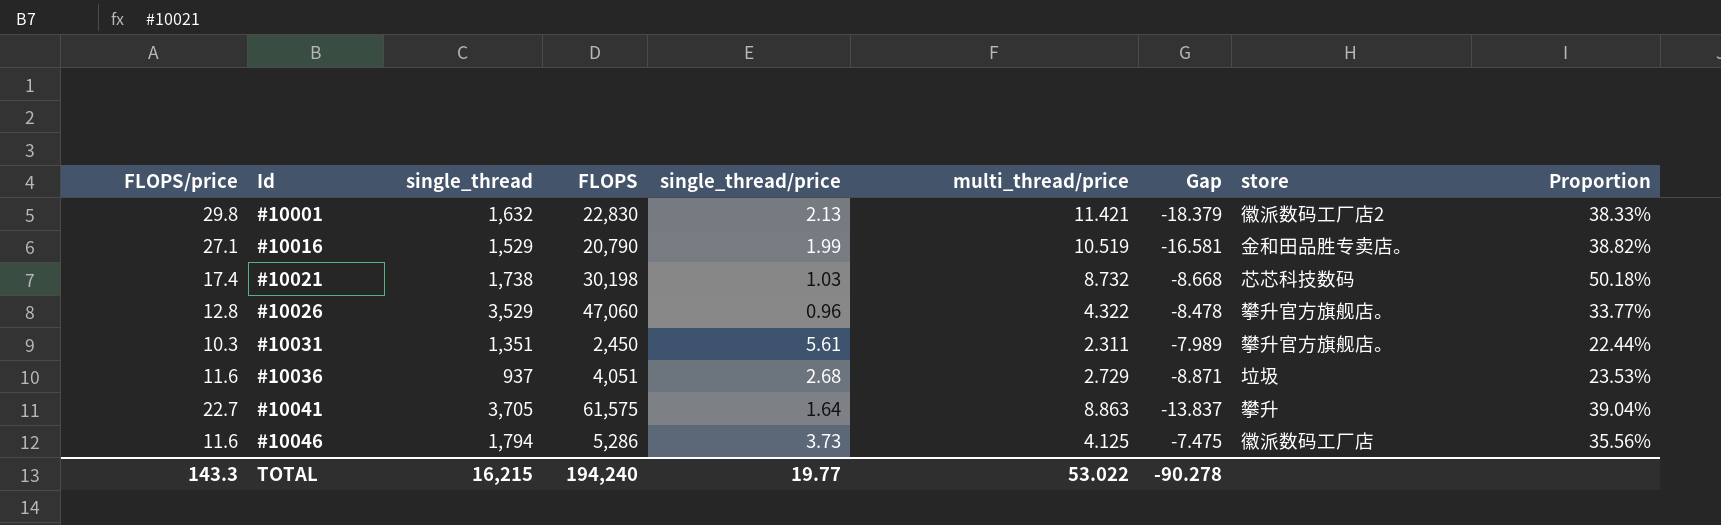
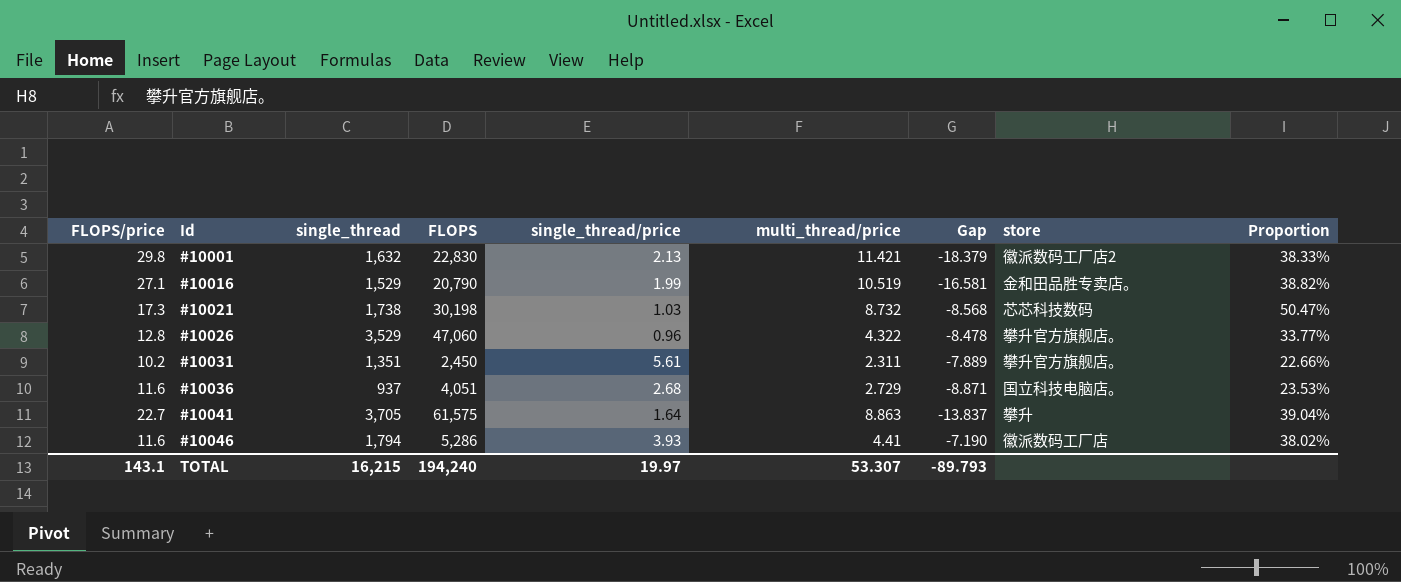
#10021 | FLOPS/price: 17.4 -> 17.3
#10021 | Gap: -8.668 -> -8.568
#10021 | Proportion: 50.18% -> 50.47%
#10031 | FLOPS/price: 10.3 -> 10.2
#10031 | Gap: -7.989 -> -7.889
#10031 | Proportion: 22.44% -> 22.66%
#10036 | store: 垃圾 -> 国立科技电脑店。
#10046 | single_thread/price: 3.73 -> 3.93
#10046 | multi_thread/price: 4.125 -> 4.41
#10046 | Gap: -7.475 -> -7.190
#10046 | Proportion: 35.56% -> 38.02%
TOTAL | FLOPS/price: 143.3 -> 143.1
TOTAL | single_thread/price: 19.77 -> 19.97
TOTAL | multi_thread/price: 53.022 -> 53.307
TOTAL | Gap: -90.278 -> -89.793

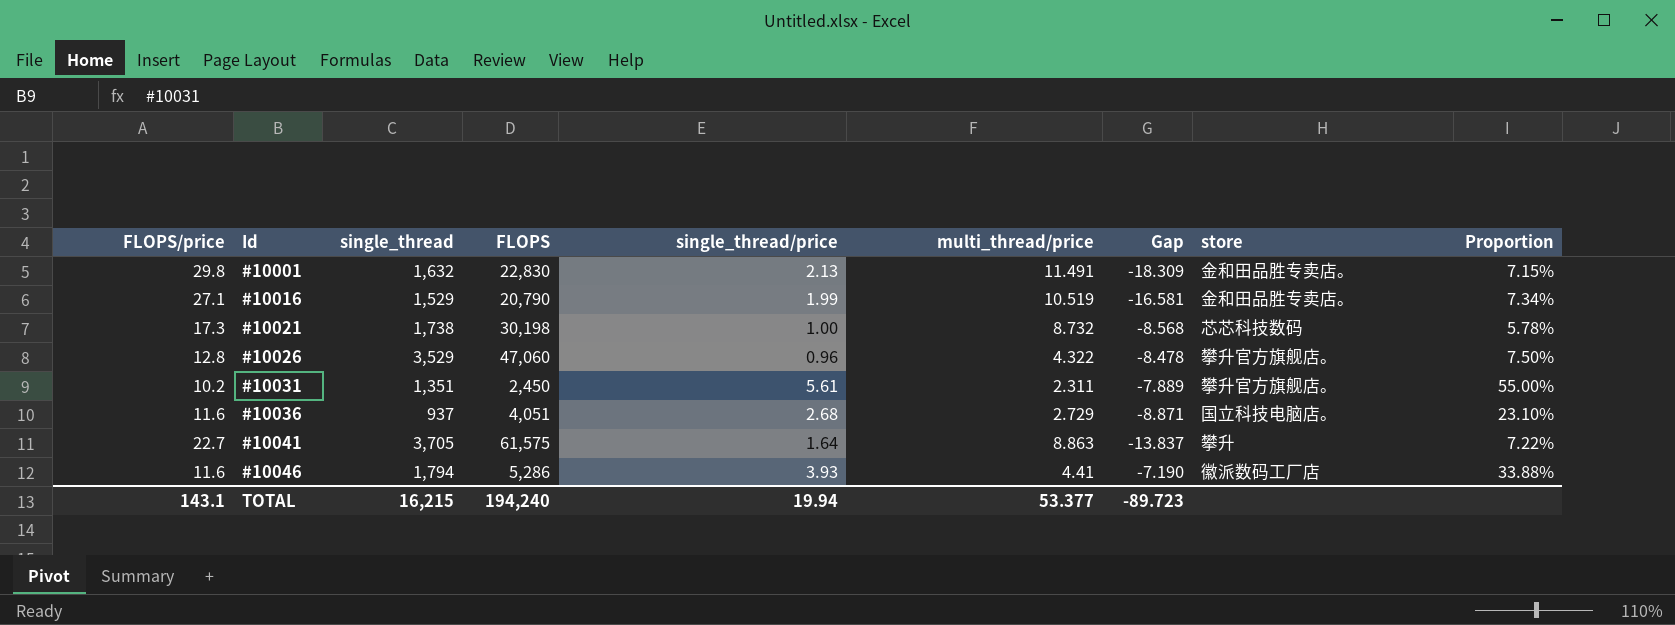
column Proportion | formula: [multi_thread/price] / [FLOPS/price] -> [single_thread/price] / [FLOPS/price]
#10001 | multi_thread/price: 11.421 -> 11.491
#10001 | Gap: -18.379 -> -18.309
#10001 | store: 徽派数码工厂店2 -> 金和田品胜专卖店。
#10021 | single_thread/price: 1.03 -> 1.00
TOTAL | single_thread/price: 19.97 -> 19.94
TOTAL | multi_thread/price: 53.307 -> 53.377
TOTAL | Gap: -89.793 -> -89.723

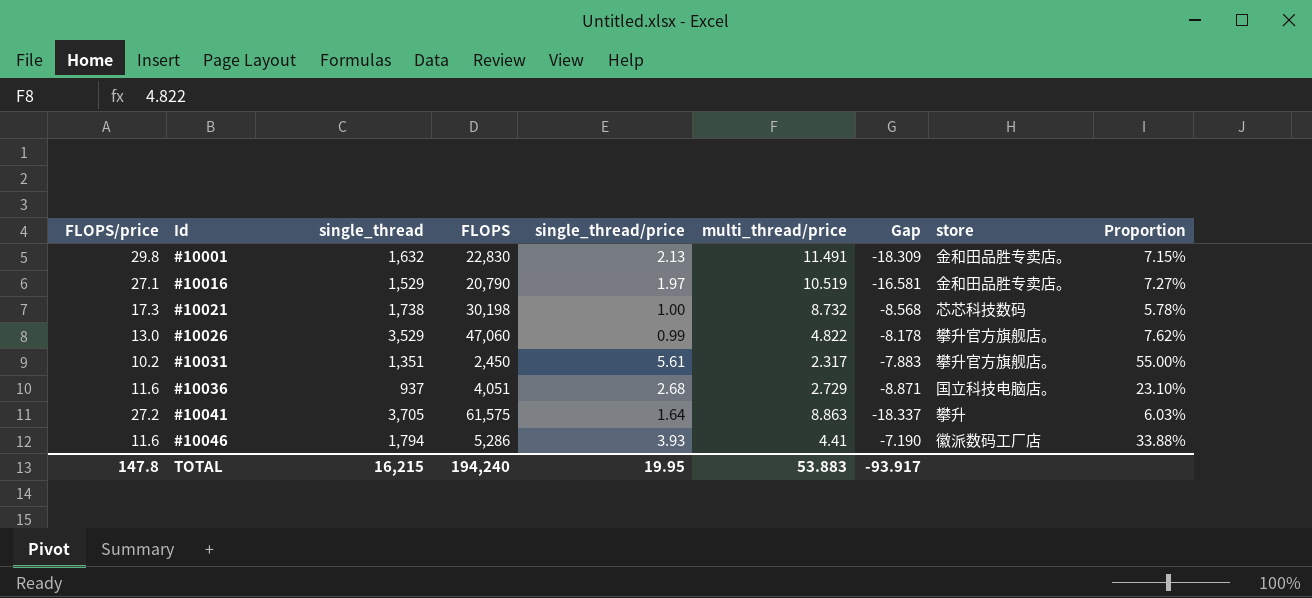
#10016 | single_thread/price: 1.99 -> 1.97
#10016 | Proportion: 7.34% -> 7.27%
#10026 | FLOPS/price: 12.8 -> 13.0
#10026 | single_thread/price: 0.96 -> 0.99
#10026 | multi_thread/price: 4.322 -> 4.822
#10026 | Gap: -8.478 -> -8.178
#10026 | Proportion: 7.50% -> 7.62%
#10031 | multi_thread/price: 2.311 -> 2.317
#10031 | Gap: -7.889 -> -7.883
#10041 | FLOPS/price: 22.7 -> 27.2
#10041 | Gap: -13.837 -> -18.337
#10041 | Proportion: 7.22% -> 6.03%
TOTAL | FLOPS/price: 143.1 -> 147.8
TOTAL | single_thread/price: 19.94 -> 19.95
TOTAL | multi_thread/price: 53.377 -> 53.883
TOTAL | Gap: -89.723 -> -93.917

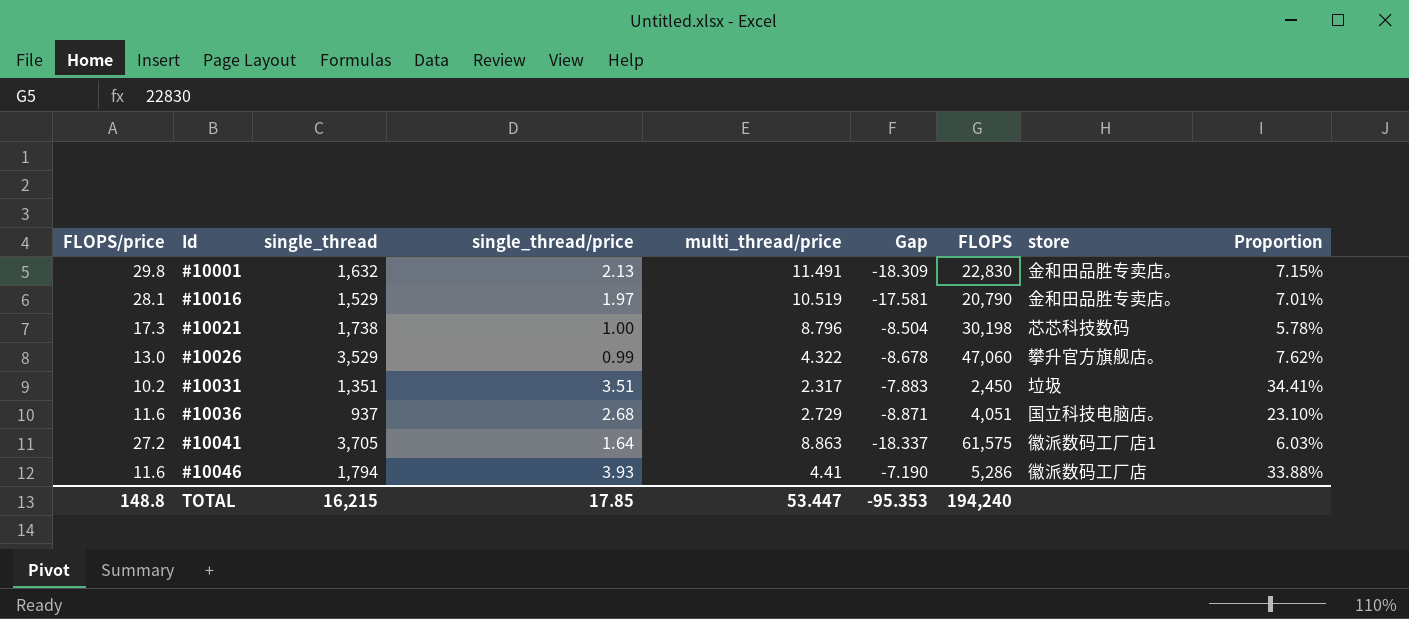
column FLOPS | position: 4 -> 7
#10016 | FLOPS/price: 27.1 -> 28.1
#10016 | Gap: -16.581 -> -17.581
#10016 | Proportion: 7.27% -> 7.01%
#10021 | multi_thread/price: 8.732 -> 8.796
#10021 | Gap: -8.568 -> -8.504
#10026 | multi_thread/price: 4.822 -> 4.322
#10026 | Gap: -8.178 -> -8.678
#10031 | single_thread/price: 5.61 -> 3.51
#10031 | store: 攀升官方旗舰店。 -> 垃圾
#10031 | Proportion: 55.00% -> 34.41%
#10041 | store: 攀升 -> 徽派数码工厂店1
TOTAL | FLOPS/price: 147.8 -> 148.8
TOTAL | single_thread/price: 19.95 -> 17.85
TOTAL | multi_thread/price: 53.883 -> 53.447
TOTAL | Gap: -93.917 -> -95.353

